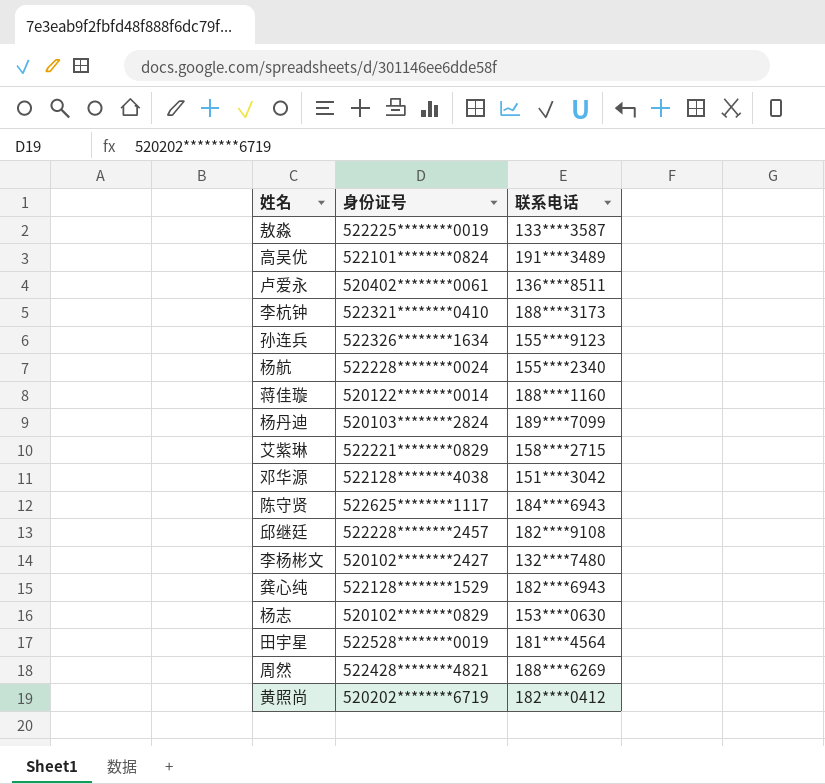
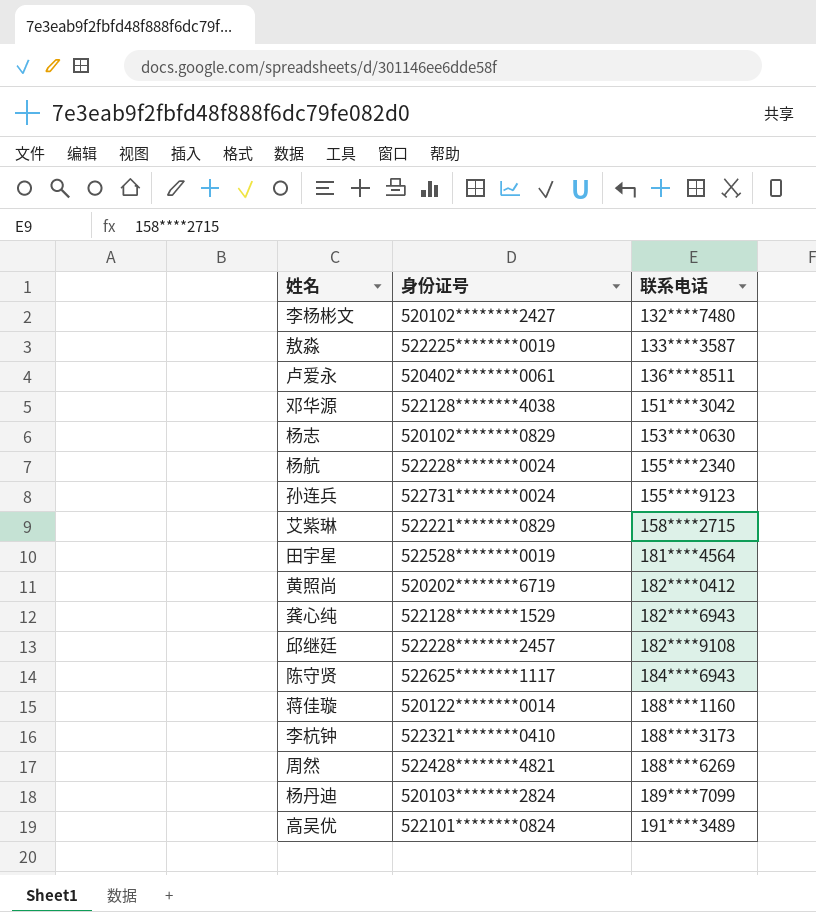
row order: none -> 联系电话 ascending
孙连兵 | 身份证号: 522326********1634 -> 522731********0024

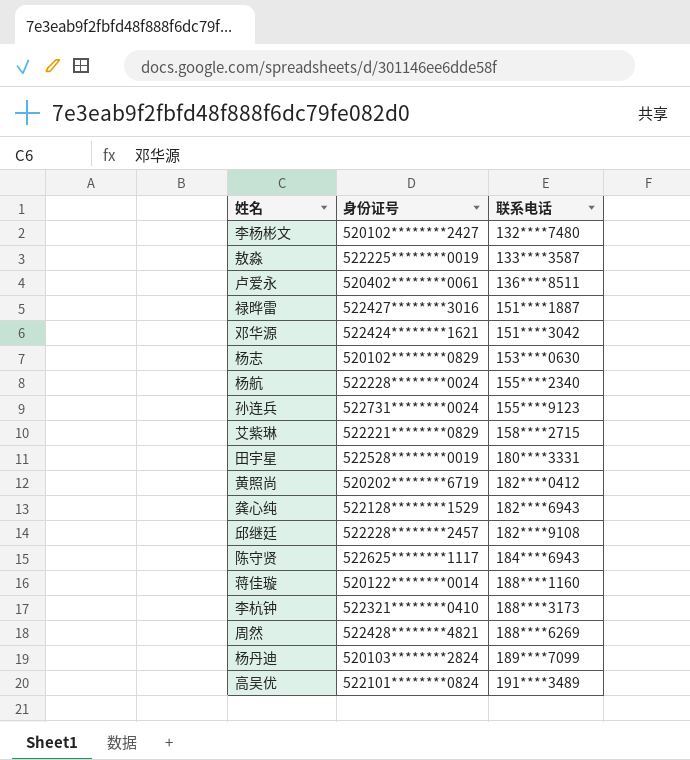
row 禄晔雷: none -> 522427********3016 | 151****1887
邓华源 | 身份证号: 522128********4038 -> 522424********1621
田宇星 | 联系电话: 181****4564 -> 180****3331

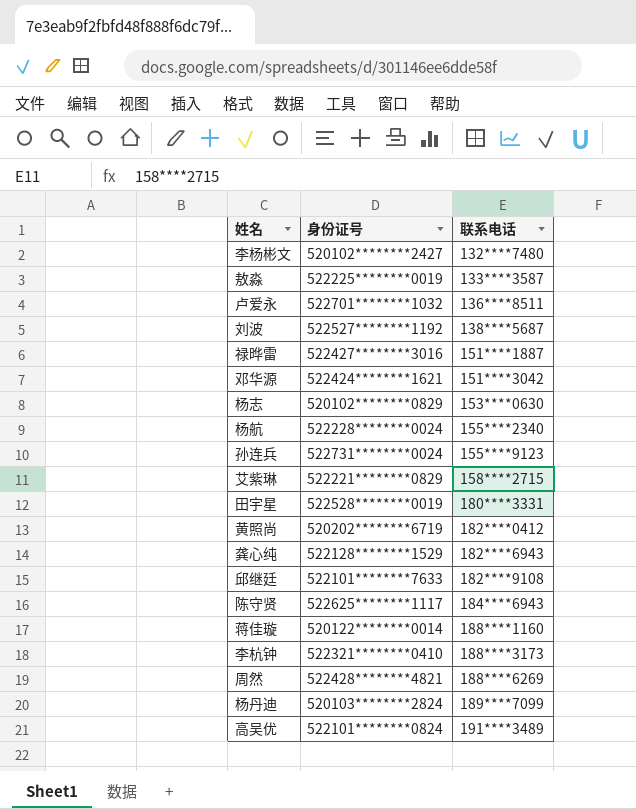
卢爱永 | 身份证号: 520402********0061 -> 522701********1032
row 刘波: none -> 522527********1192 | 138****5687
邱继廷 | 身份证号: 522228********2457 -> 522101********7633

